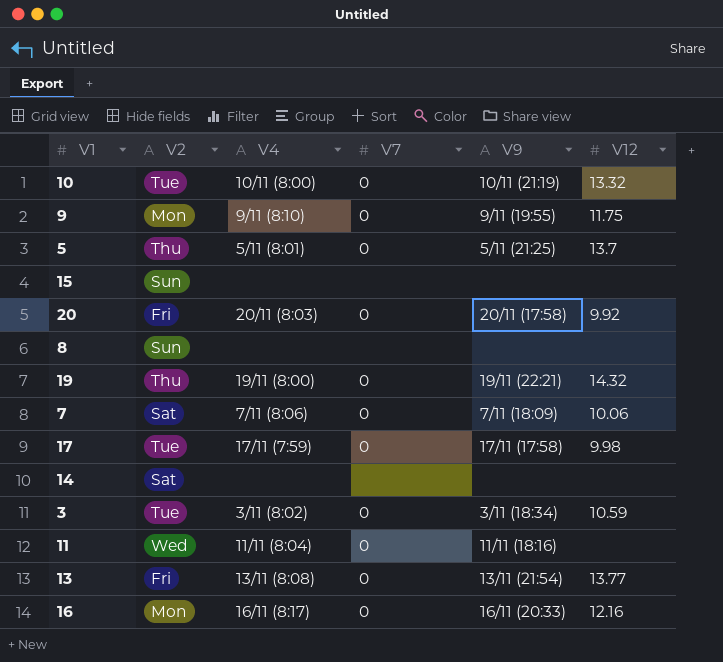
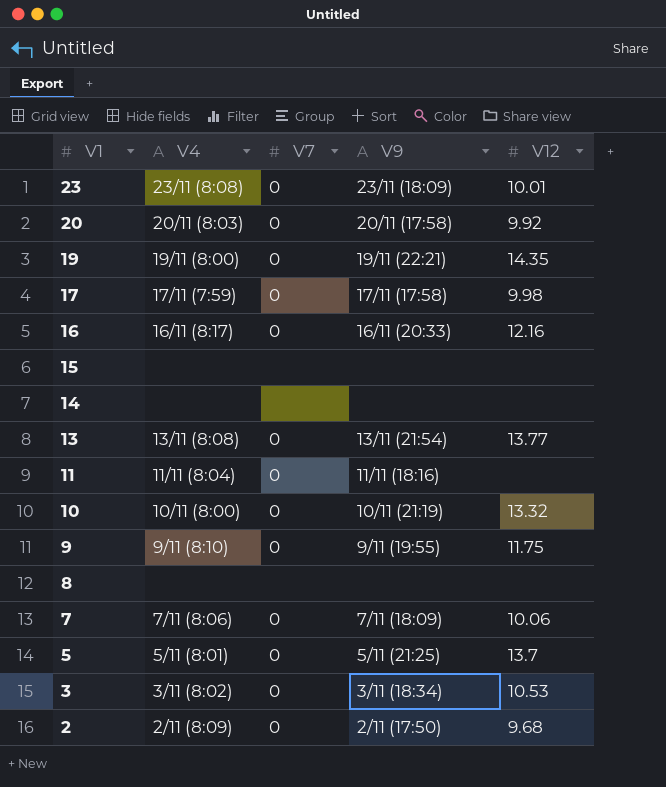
row order: none -> V1 descending
column V2 | position: 2 -> none
row 23: none -> 23/11 (8:08) | 0 | 23/11 (18:09) | 10.01
19 | V12: 14.32 -> 14.35
3 | V12: 10.59 -> 10.53
row 2: none -> 2/11 (8:09) | 0 | 2/11 (17:50) | 9.68

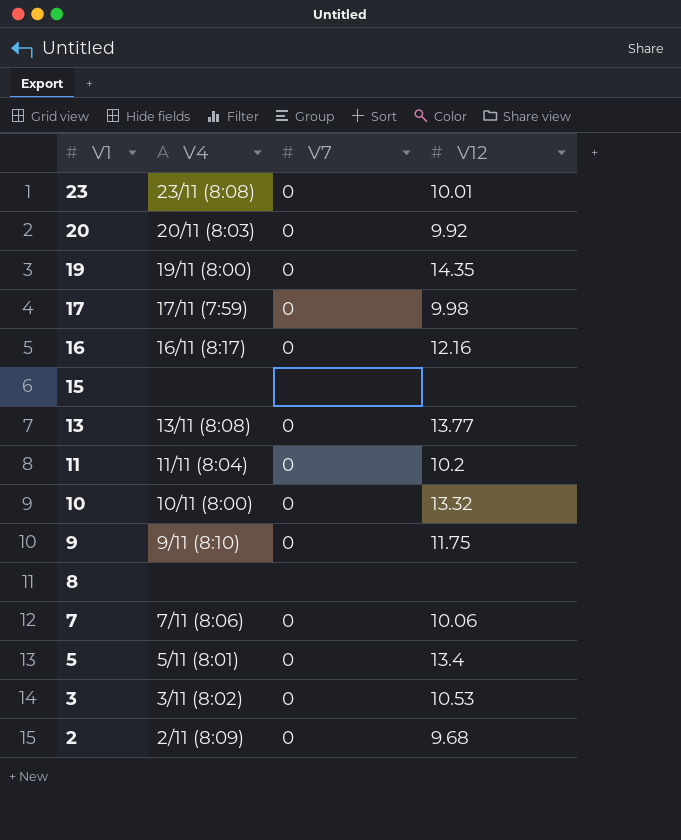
column V9 | position: 4 -> none
row 14: none | none | none | none -> none
11 | V12: none -> 10.2
5 | V12: 13.7 -> 13.4

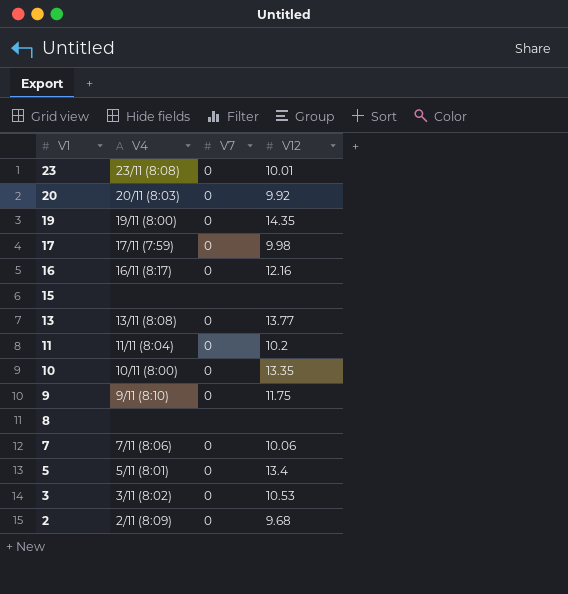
10 | V12: 13.32 -> 13.35

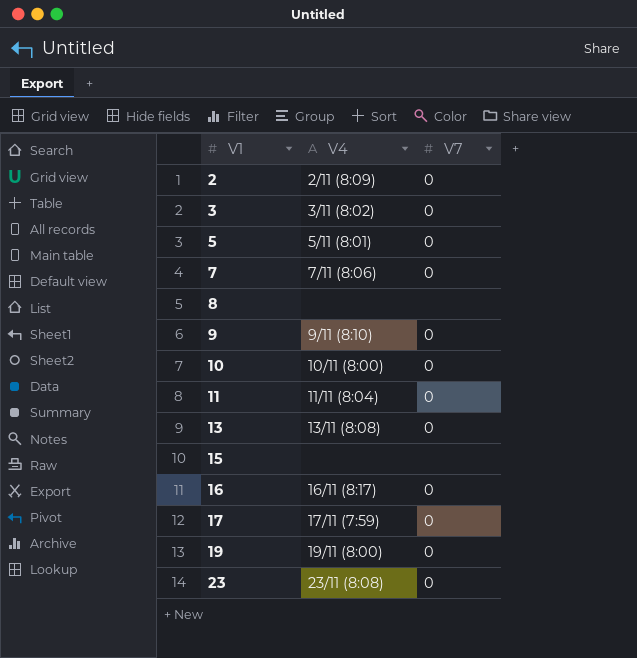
row order: V1 descending -> V1 ascending
column V12 | position: 4 -> none
row 20: 20/11 (8:03) | 0 | 9.92 -> none

